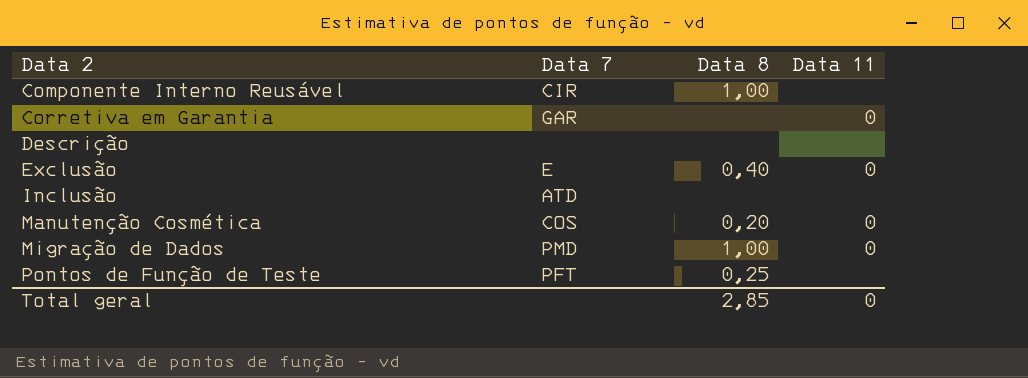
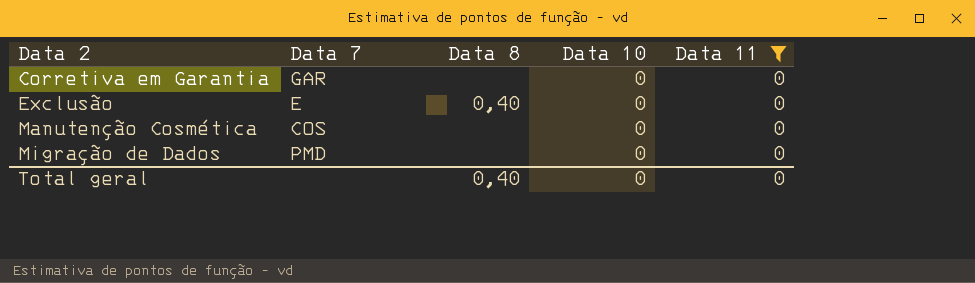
filter: none -> Data 11 = 0
column Data 10 | position: none -> 4
Manutenção Cosmética | Data 8: 0,20 -> none
Migração de Dados | Data 8: 1,00 -> none
Total geral | Data 8: 2,85 -> 0,40

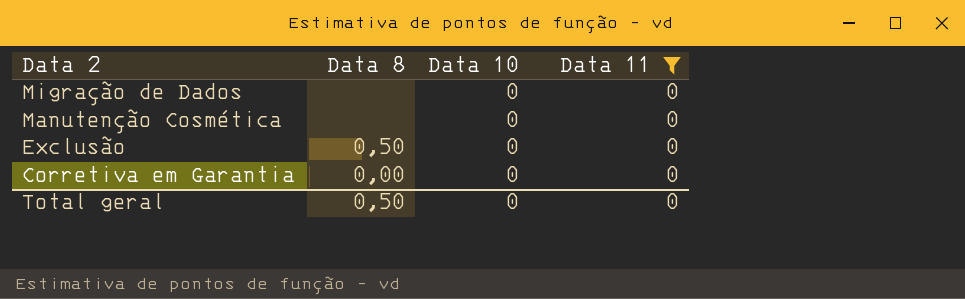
row order: Data 2 ascending -> Data 2 descending
column Data 7 | position: 2 -> none
Exclusão | Data 8: 0,40 -> 0,50
Corretiva em Garantia | Data 8: none -> 0,00
Total geral | Data 8: 0,40 -> 0,50

